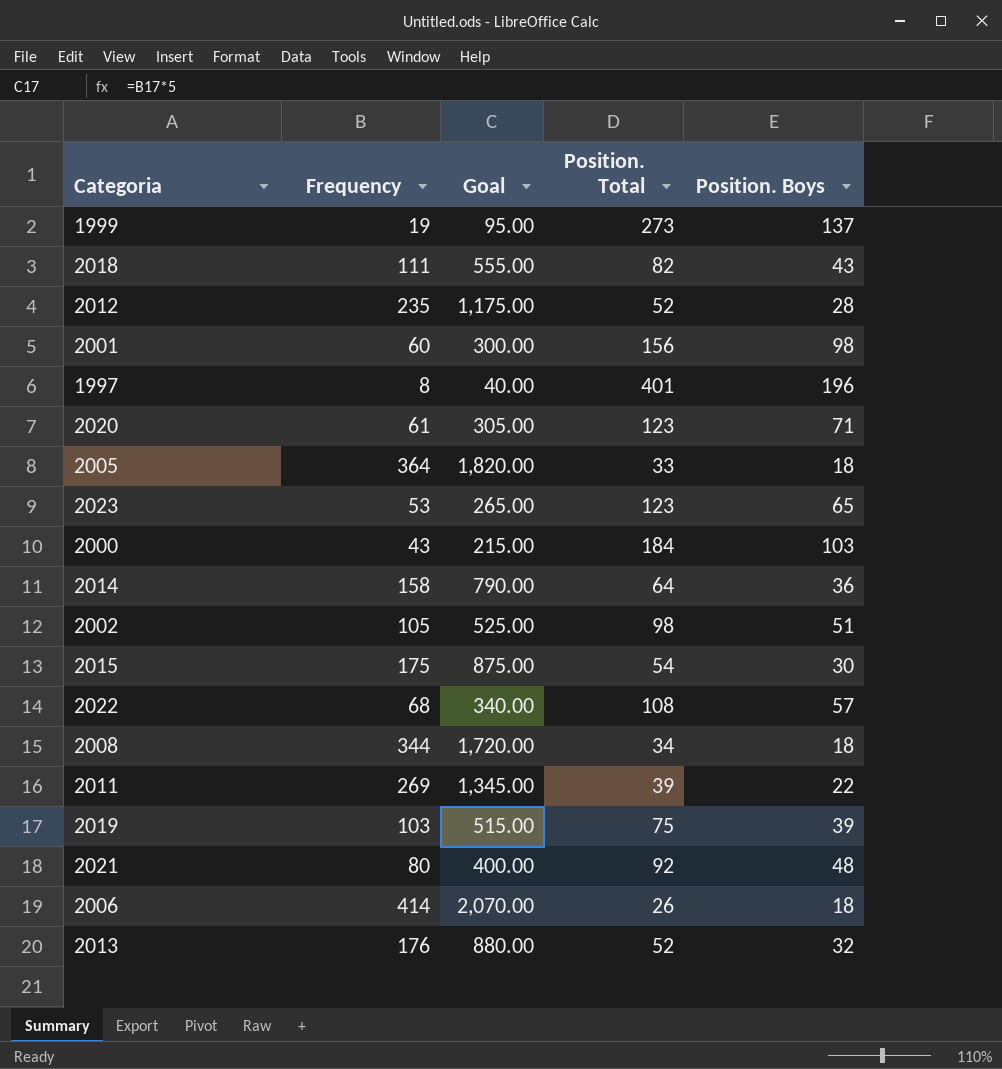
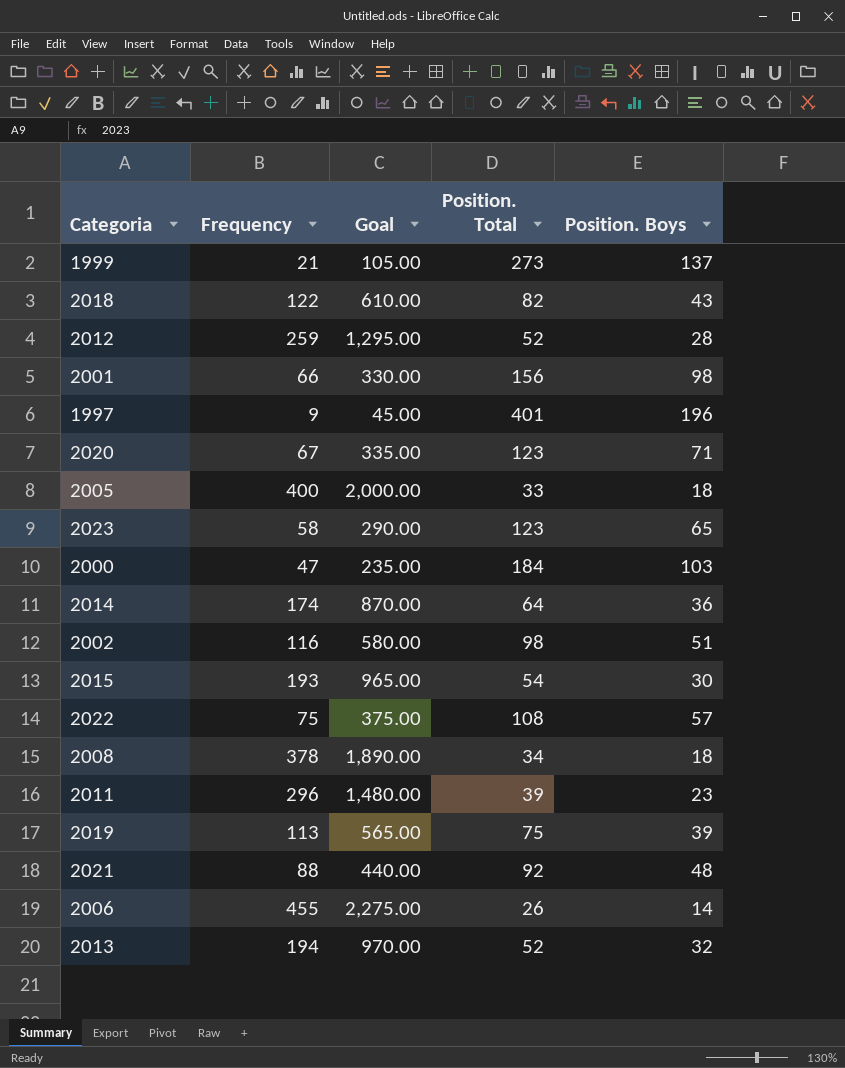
1999 | Frequency: 19 -> 21
1999 | Goal: 95.00 -> 105.00
2018 | Frequency: 111 -> 122
2018 | Goal: 555.00 -> 610.00
2012 | Frequency: 235 -> 259
2012 | Goal: 1,175.00 -> 1,295.00
2001 | Frequency: 60 -> 66
2001 | Goal: 300.00 -> 330.00
1997 | Frequency: 8 -> 9
1997 | Goal: 40.00 -> 45.00
2020 | Frequency: 61 -> 67
2020 | Goal: 305.00 -> 335.00
2005 | Frequency: 364 -> 400
2005 | Goal: 1,820.00 -> 2,000.00
2023 | Frequency: 53 -> 58
2023 | Goal: 265.00 -> 290.00
2000 | Frequency: 43 -> 47
2000 | Goal: 215.00 -> 235.00
2014 | Frequency: 158 -> 174
2014 | Goal: 790.00 -> 870.00
2002 | Frequency: 105 -> 116
2002 | Goal: 525.00 -> 580.00
2015 | Frequency: 175 -> 193
2015 | Goal: 875.00 -> 965.00
2022 | Frequency: 68 -> 75
2022 | Goal: 340.00 -> 375.00
2008 | Frequency: 344 -> 378
2008 | Goal: 1,720.00 -> 1,890.00
2011 | Frequency: 269 -> 296
2011 | Goal: 1,345.00 -> 1,480.00
2011 | Position. Boys: 22 -> 23
2019 | Frequency: 103 -> 113
2019 | Goal: 515.00 -> 565.00
2021 | Frequency: 80 -> 88
2021 | Goal: 400.00 -> 440.00
2006 | Frequency: 414 -> 455
2006 | Goal: 2,070.00 -> 2,275.00
2006 | Position. Boys: 18 -> 14
2013 | Frequency: 176 -> 194
2013 | Goal: 880.00 -> 970.00

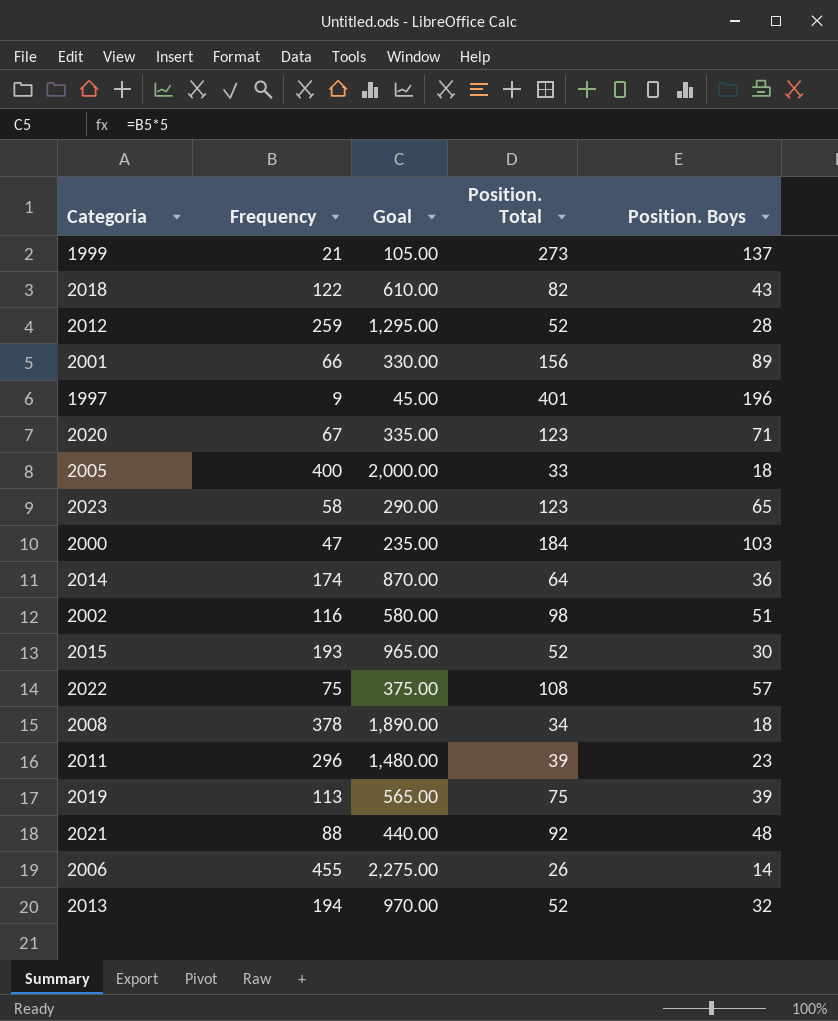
2001 | Position. Boys: 98 -> 89
2015 | Position. Total: 54 -> 52

